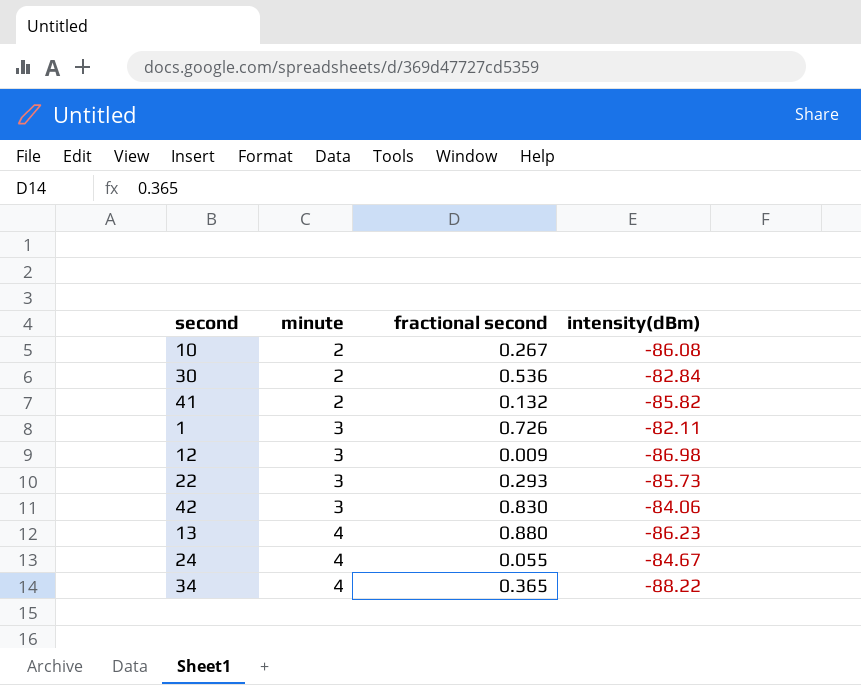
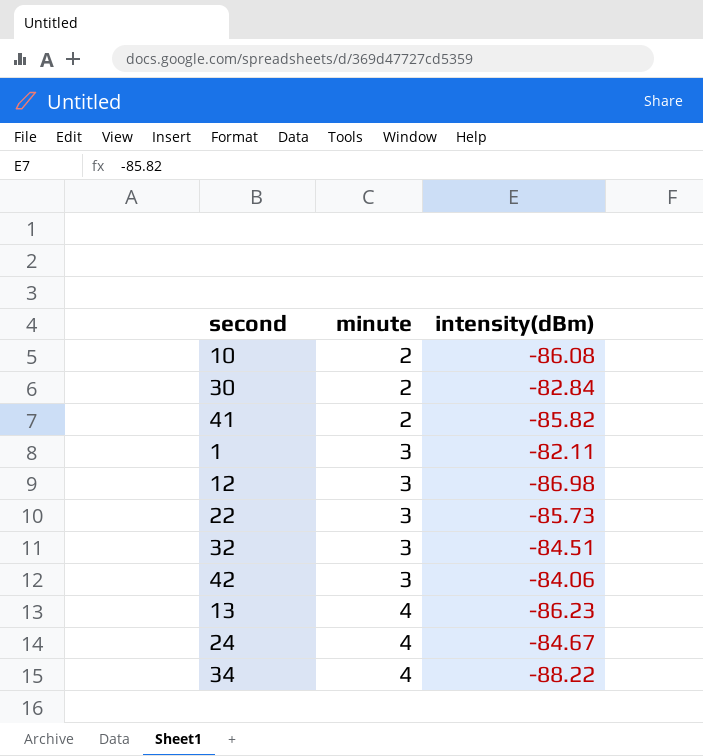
column fractional second | position: 3 -> none
row 32: none -> 3 | -84.51

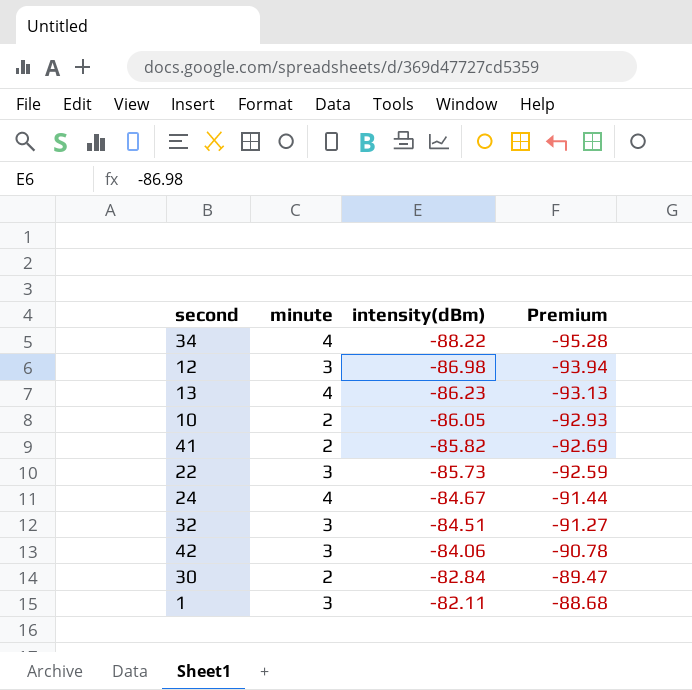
row order: minute ascending -> intensity(dBm) ascending
column Premium | formula: none -> [intensity(dBm)] * 1.08
10 | intensity(dBm): -86.08 -> -86.05

